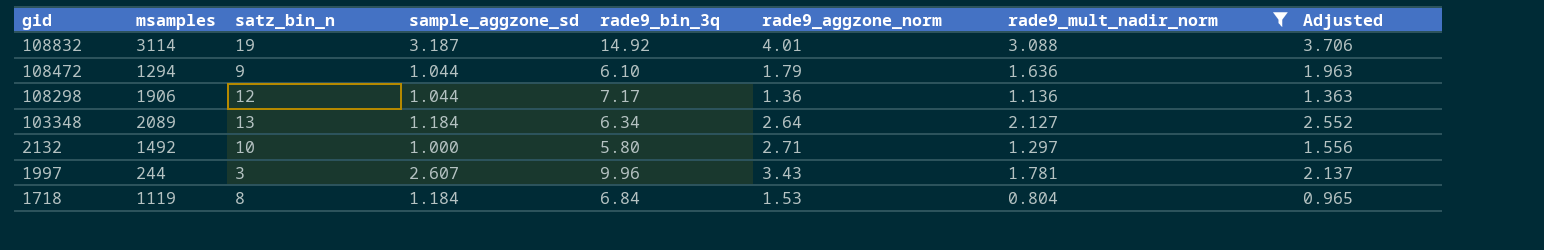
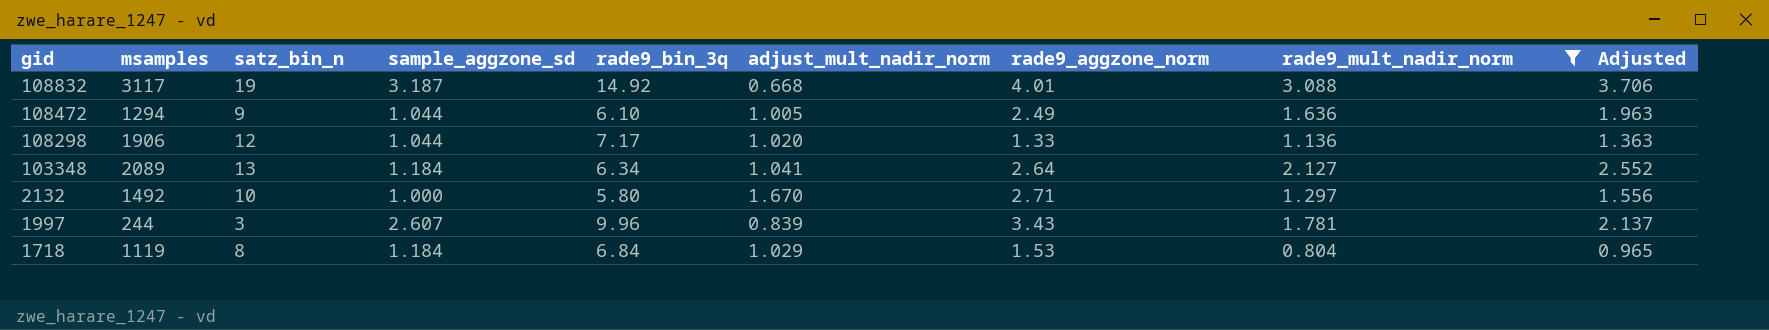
column adjust_mult_nadir_norm | position: none -> 6
108832 | msamples: 3114 -> 3117
108472 | rade9_aggzone_norm: 1.79 -> 2.49
108298 | rade9_aggzone_norm: 1.36 -> 1.33

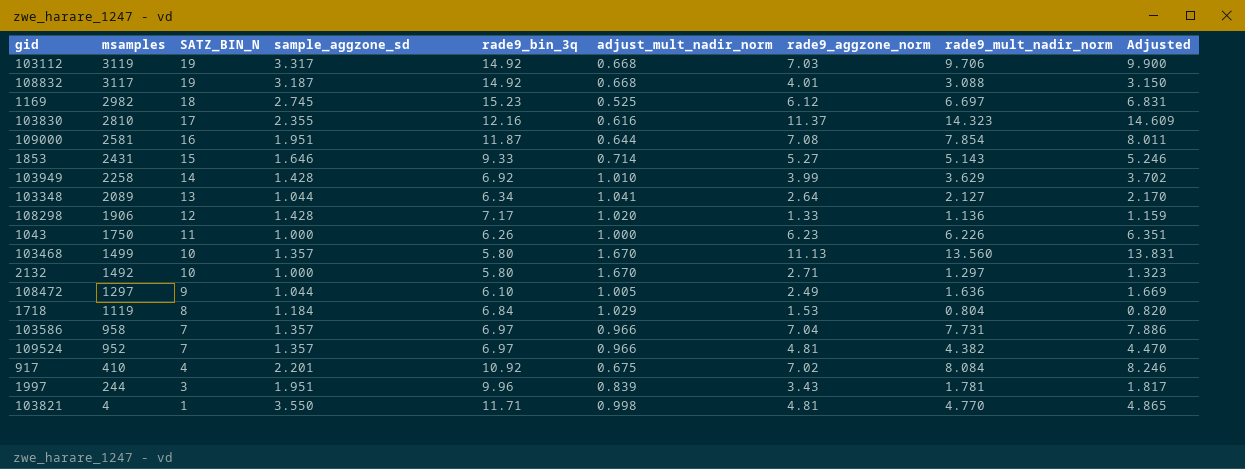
filter: rade9_mult_nadir_norm <= 3.088 -> none
row order: gid descending -> msamples descending
column name: satz_bin_n -> SATZ_BIN_N
column Adjusted | formula: [rade9_mult_nadir_norm] * 1.2 -> [rade9_mult_nadir_norm] * 1.02
103348 | sample_aggzone_sd: 1.184 -> 1.044
108298 | sample_aggzone_sd: 1.044 -> 1.428
108472 | msamples: 1294 -> 1297
1997 | sample_aggzone_sd: 2.607 -> 1.951

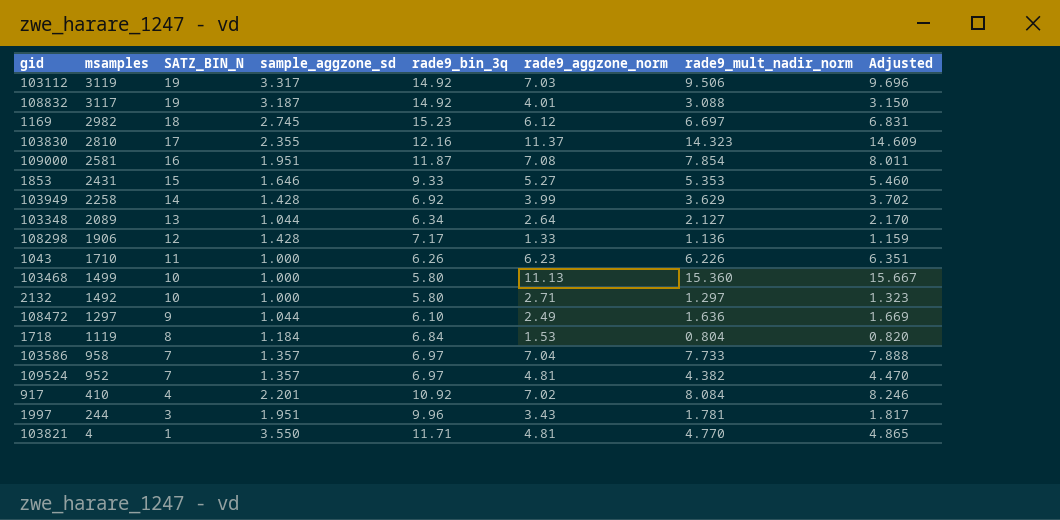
column adjust_mult_nadir_norm | position: 6 -> none
103112 | rade9_mult_nadir_norm: 9.706 -> 9.506
103112 | Adjusted: 9.900 -> 9.696
1853 | rade9_mult_nadir_norm: 5.143 -> 5.353
1853 | Adjusted: 5.246 -> 5.460
1043 | msamples: 1750 -> 1710
103468 | sample_aggzone_sd: 1.357 -> 1.000
103468 | rade9_mult_nadir_norm: 13.560 -> 15.360
103468 | Adjusted: 13.831 -> 15.667
103586 | rade9_mult_nadir_norm: 7.731 -> 7.733
103586 | Adjusted: 7.886 -> 7.888

